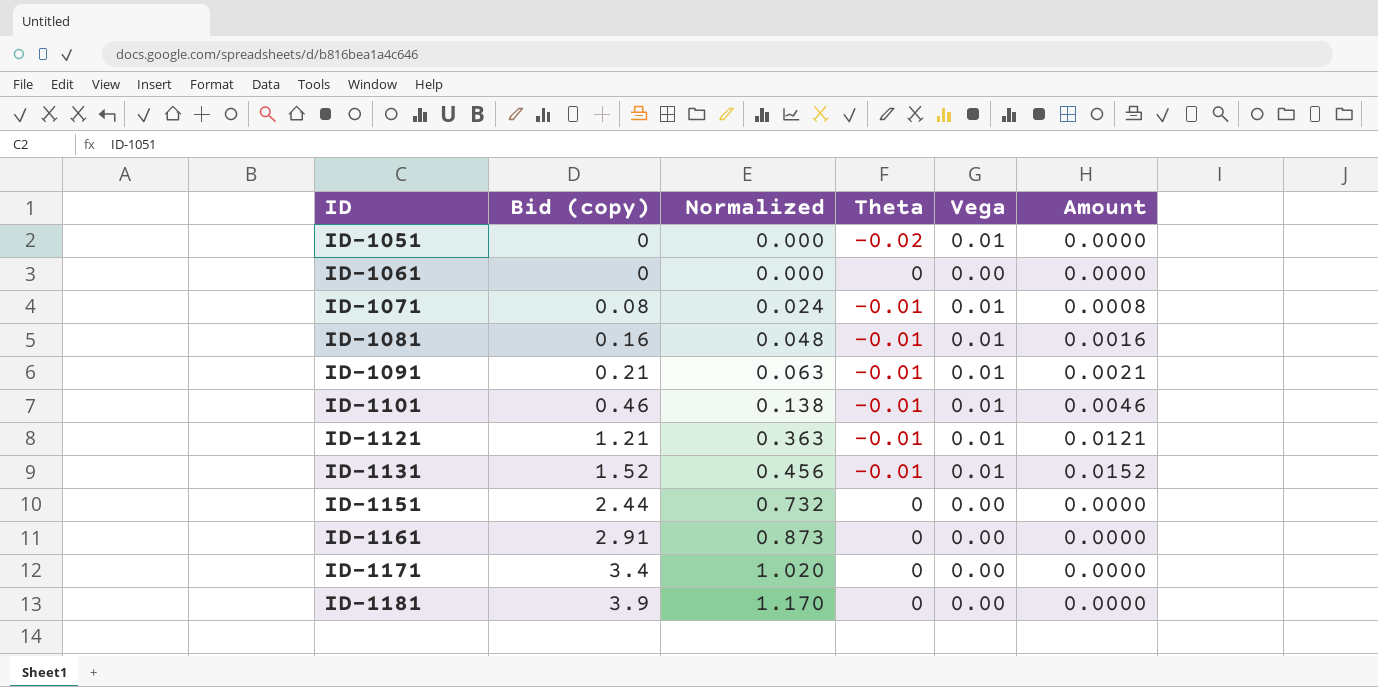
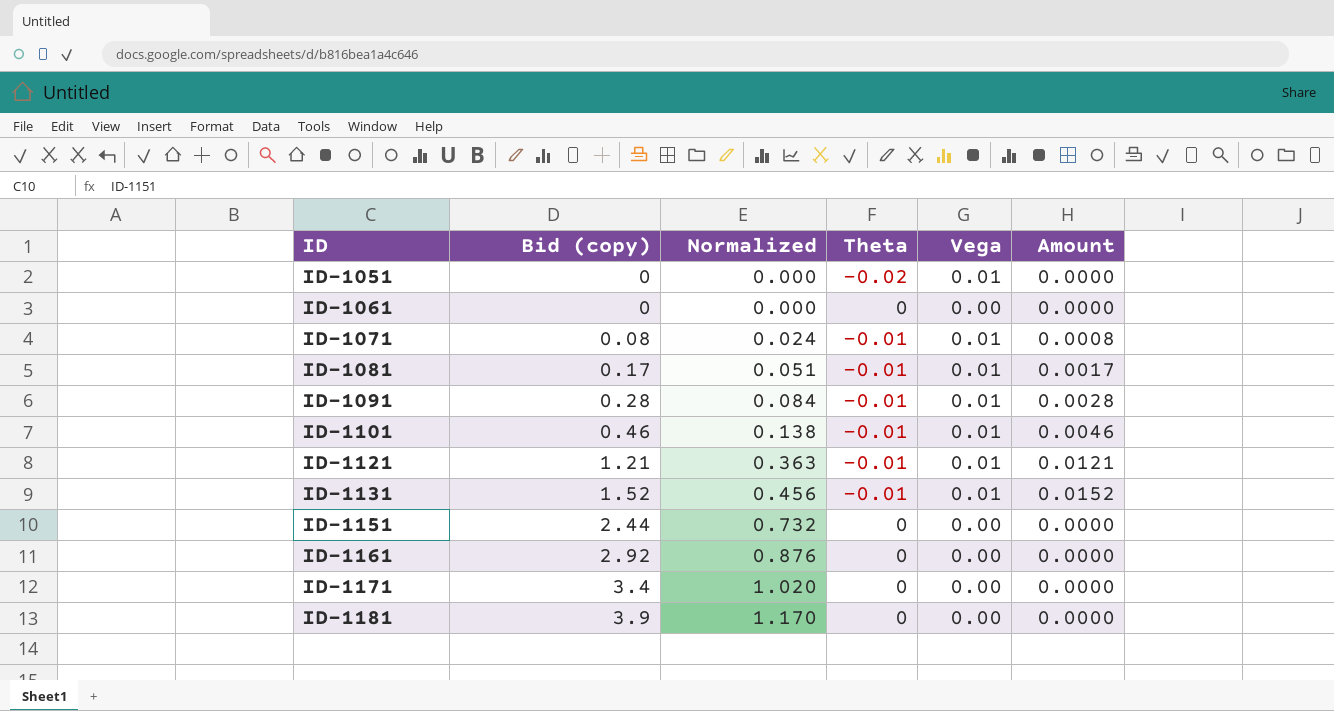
ID-1081 | Bid (copy): 0.16 -> 0.17
ID-1081 | Normalized: 0.048 -> 0.051
ID-1081 | Amount: 0.0016 -> 0.0017
ID-1091 | Bid (copy): 0.21 -> 0.28
ID-1091 | Normalized: 0.063 -> 0.084
ID-1091 | Amount: 0.0021 -> 0.0028
ID-1161 | Bid (copy): 2.91 -> 2.92
ID-1161 | Normalized: 0.873 -> 0.876

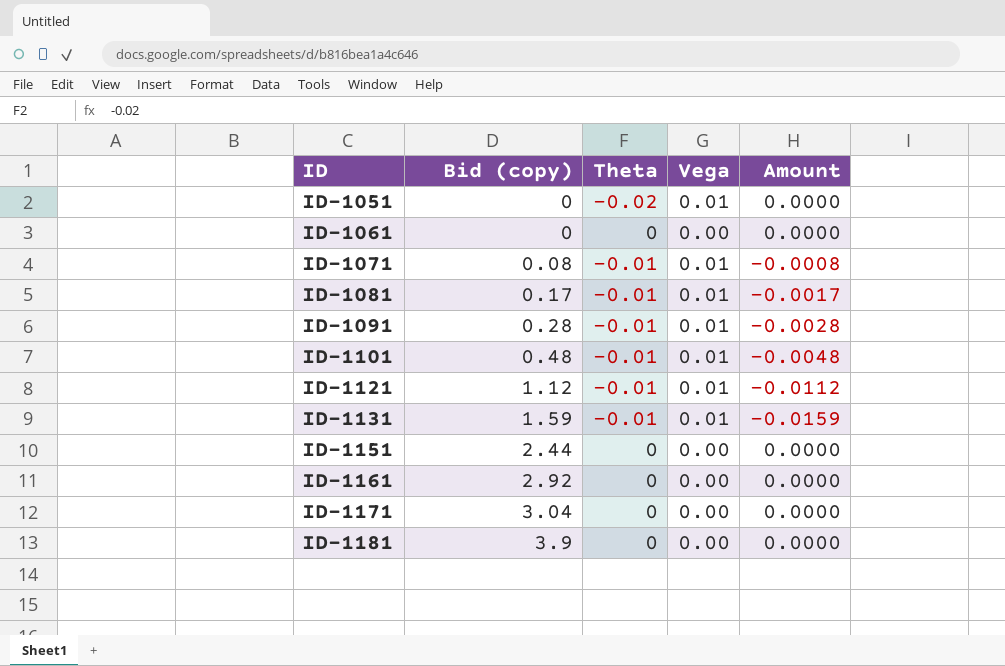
column Normalized | formula: [Bid (copy)] * 0.3 -> none
column Amount | formula: [Bid (copy)] * [Vega] -> [Bid (copy)] * [Theta]
ID-1101 | Bid (copy): 0.46 -> 0.48
ID-1121 | Bid (copy): 1.21 -> 1.12
ID-1131 | Bid (copy): 1.52 -> 1.59
ID-1171 | Bid (copy): 3.4 -> 3.04

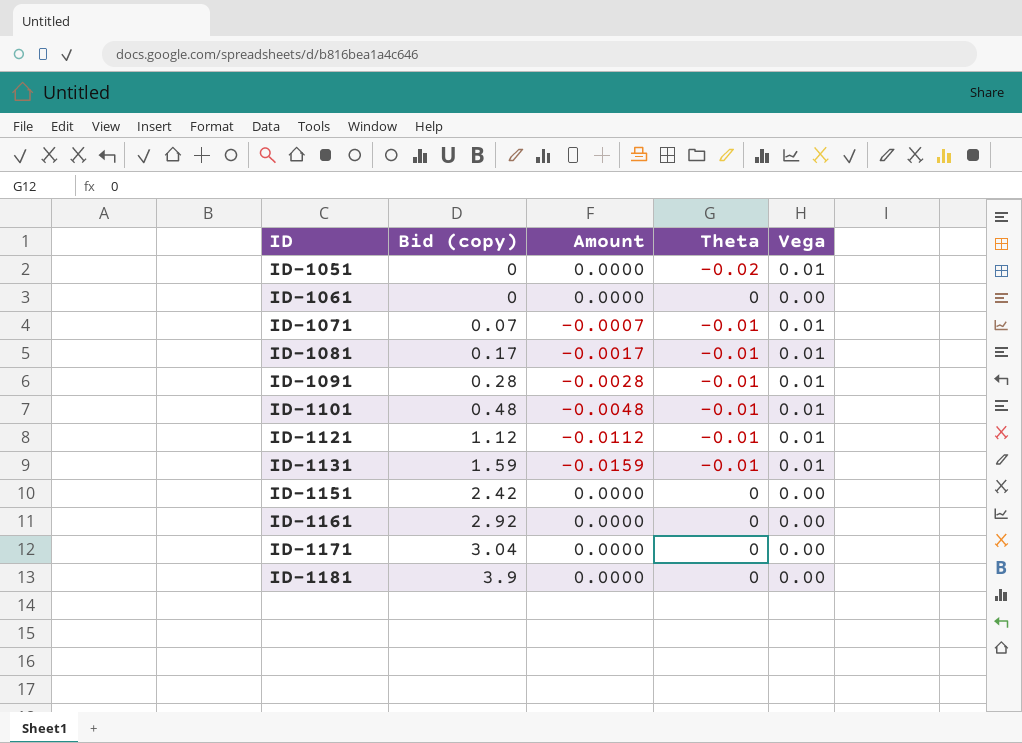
column Amount | position: 5 -> 3
ID-1071 | Bid (copy): 0.08 -> 0.07
ID-1071 | Amount: -0.0008 -> -0.0007
ID-1151 | Bid (copy): 2.44 -> 2.42

